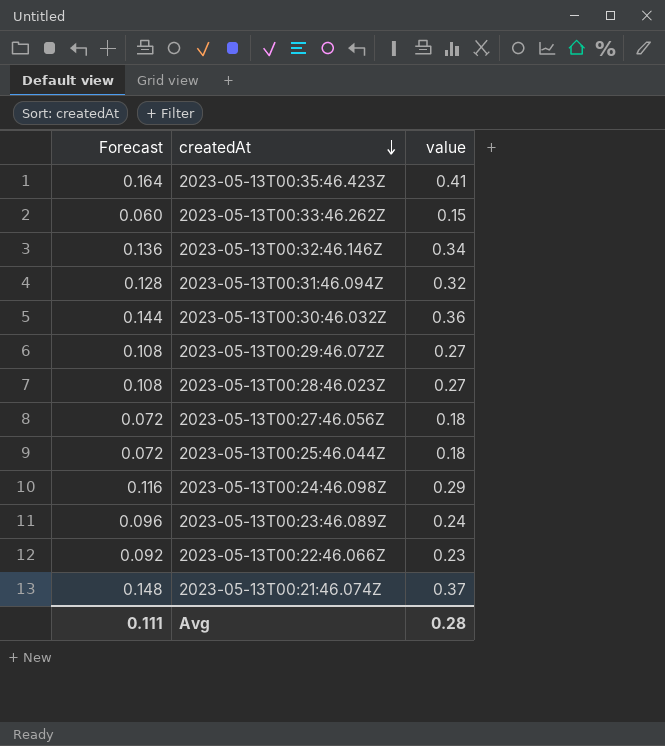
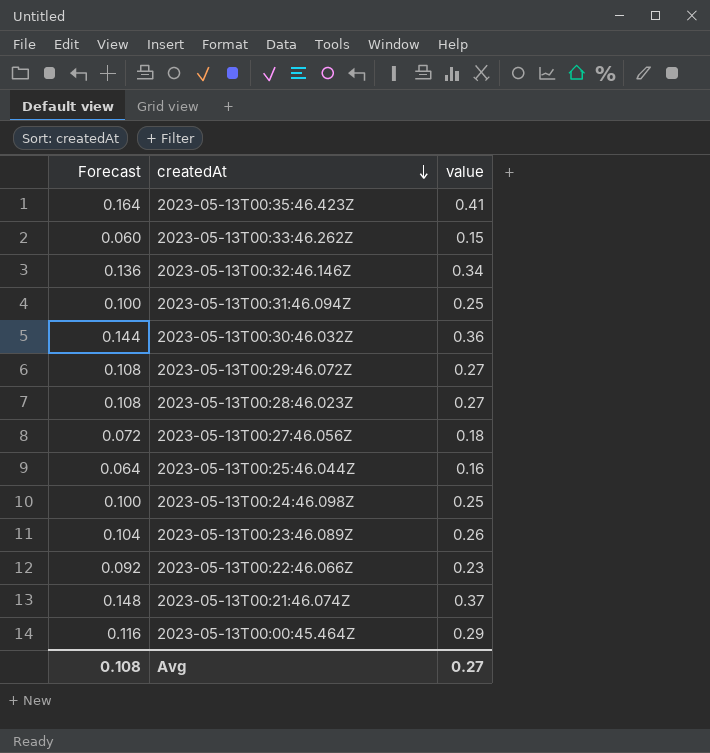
2023-05-13T00:31:46.094Z | Forecast: 0.128 -> 0.100
2023-05-13T00:31:46.094Z | value: 0.32 -> 0.25
2023-05-13T00:25:46.044Z | Forecast: 0.072 -> 0.064
2023-05-13T00:25:46.044Z | value: 0.18 -> 0.16
2023-05-13T00:24:46.098Z | Forecast: 0.116 -> 0.100
2023-05-13T00:24:46.098Z | value: 0.29 -> 0.25
2023-05-13T00:23:46.089Z | Forecast: 0.096 -> 0.104
2023-05-13T00:23:46.089Z | value: 0.24 -> 0.26
row 2023-05-13T00:00:45.464Z: none -> 0.116 | 0.29
Avg | Forecast: 0.111 -> 0.108
Avg | value: 0.28 -> 0.27

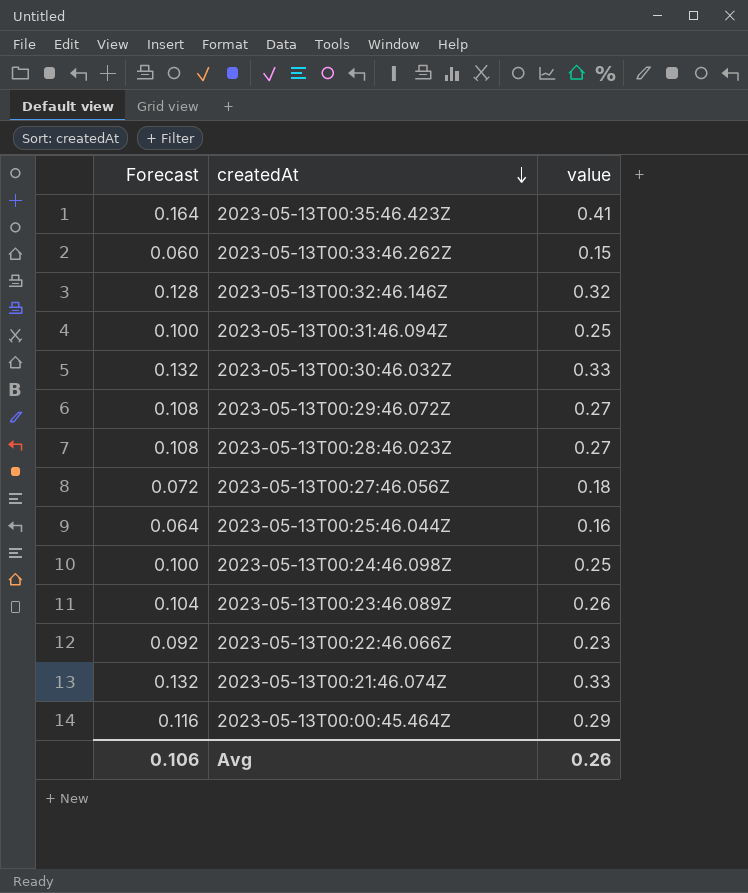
2023-05-13T00:32:46.146Z | Forecast: 0.136 -> 0.128
2023-05-13T00:32:46.146Z | value: 0.34 -> 0.32
2023-05-13T00:30:46.032Z | Forecast: 0.144 -> 0.132
2023-05-13T00:30:46.032Z | value: 0.36 -> 0.33
2023-05-13T00:21:46.074Z | Forecast: 0.148 -> 0.132
2023-05-13T00:21:46.074Z | value: 0.37 -> 0.33
Avg | Forecast: 0.108 -> 0.106
Avg | value: 0.27 -> 0.26

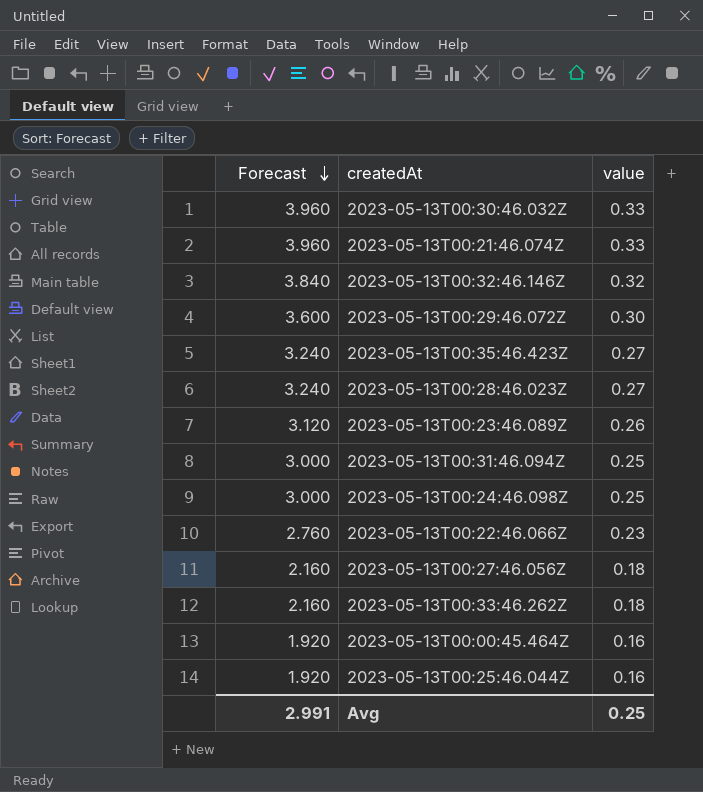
row order: createdAt descending -> Forecast descending
column Forecast | formula: [value] * 0.4 -> [value] * 12
2023-05-13T00:29:46.072Z | value: 0.27 -> 0.30
2023-05-13T00:35:46.423Z | value: 0.41 -> 0.27
2023-05-13T00:33:46.262Z | value: 0.15 -> 0.18
2023-05-13T00:00:45.464Z | value: 0.29 -> 0.16
Avg | Forecast: 0.106 -> 2.991
Avg | value: 0.26 -> 0.25

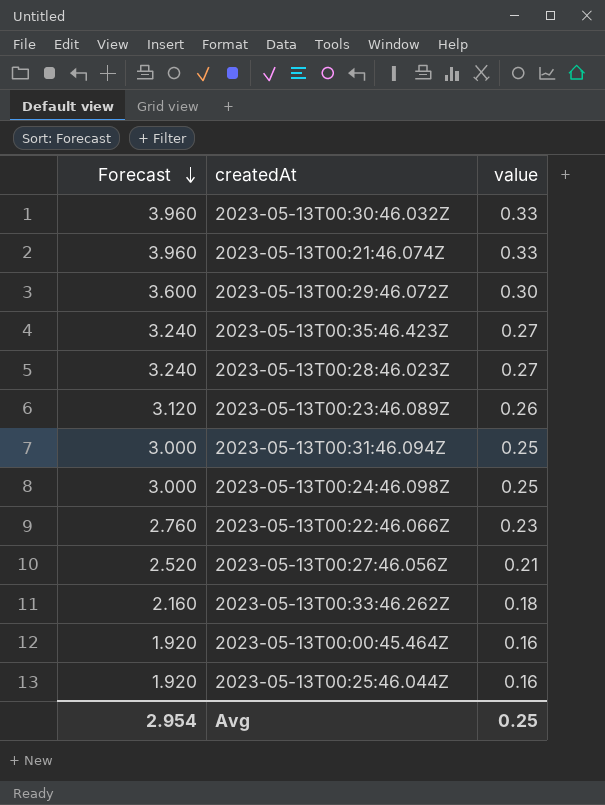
row 2023-05-13T00:32:46.146Z: 3.840 | 0.32 -> none
2023-05-13T00:27:46.056Z | Forecast: 2.160 -> 2.520
2023-05-13T00:27:46.056Z | value: 0.18 -> 0.21
Avg | Forecast: 2.991 -> 2.954

